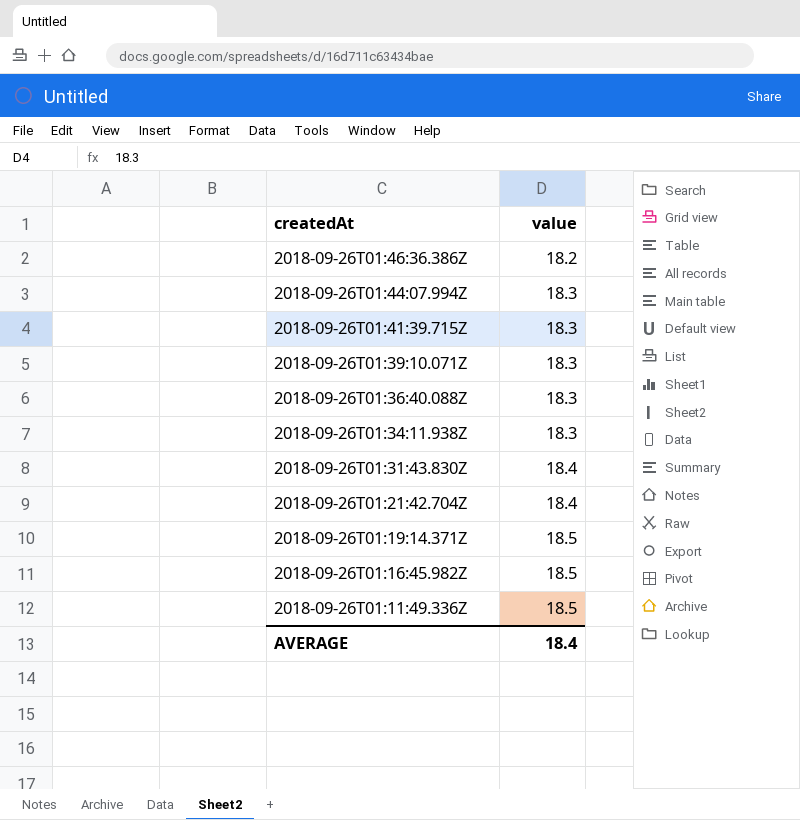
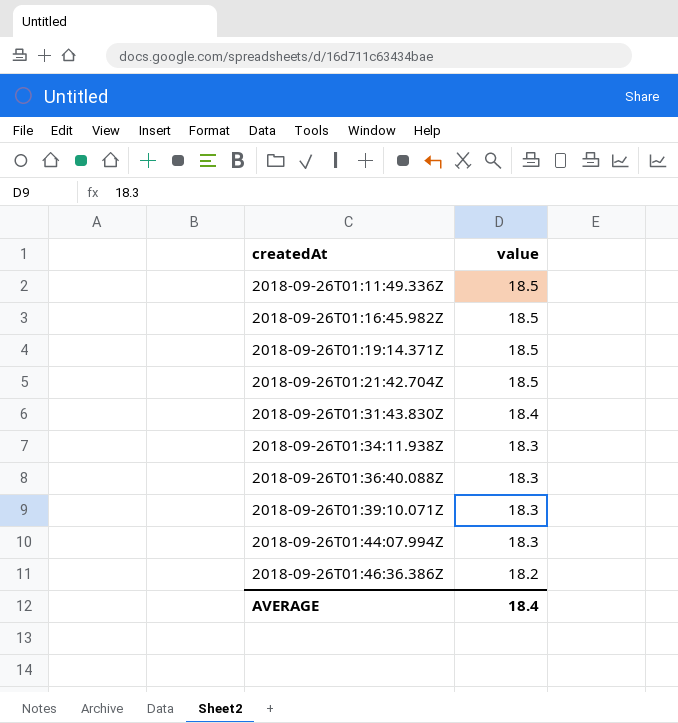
row order: createdAt descending -> createdAt ascending
row 2018-09-26T01:41:39.715Z: 18.3 -> none
2018-09-26T01:21:42.704Z | value: 18.4 -> 18.5

